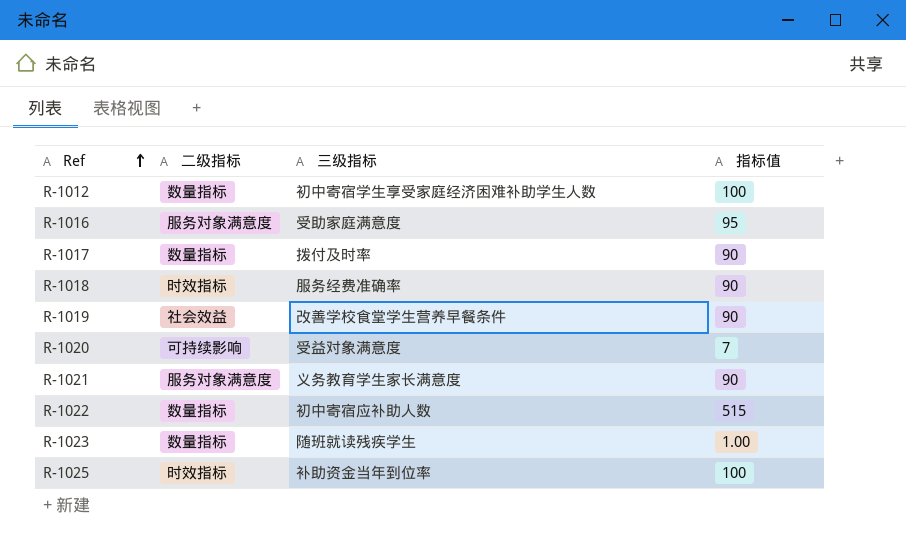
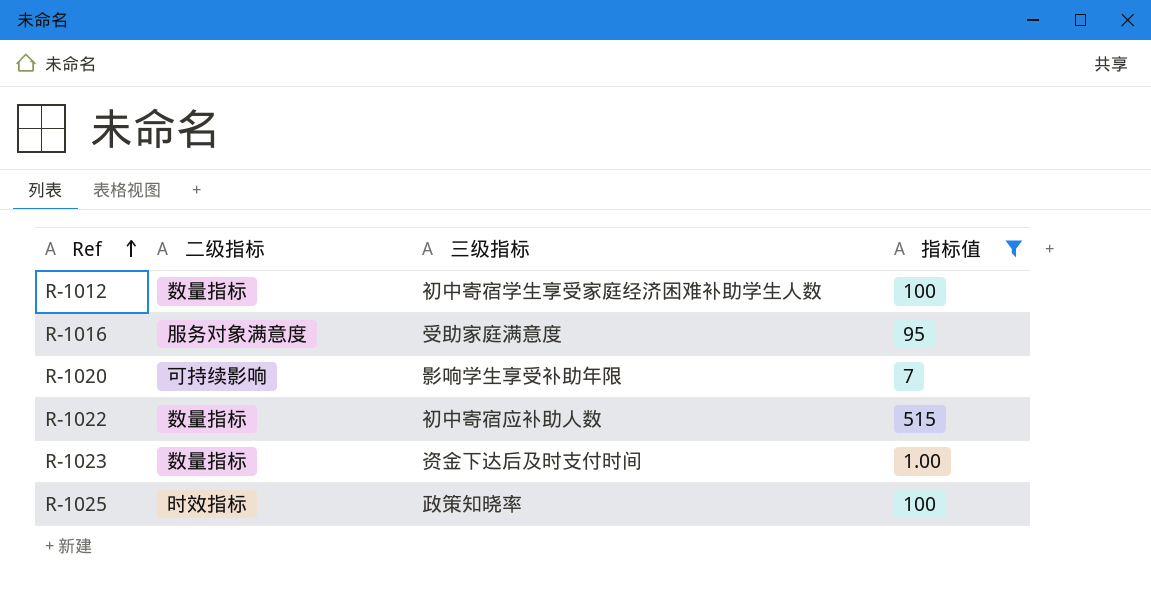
filter: none -> 指标值 != 90
R-1020 | 三级指标: 受益对象满意度 -> 影响学生享受补助年限
R-1023 | 三级指标: 随班就读残疾学生 -> 资金下达后及时支付时间
R-1025 | 三级指标: 补助资金当年到位率 -> 政策知晓率

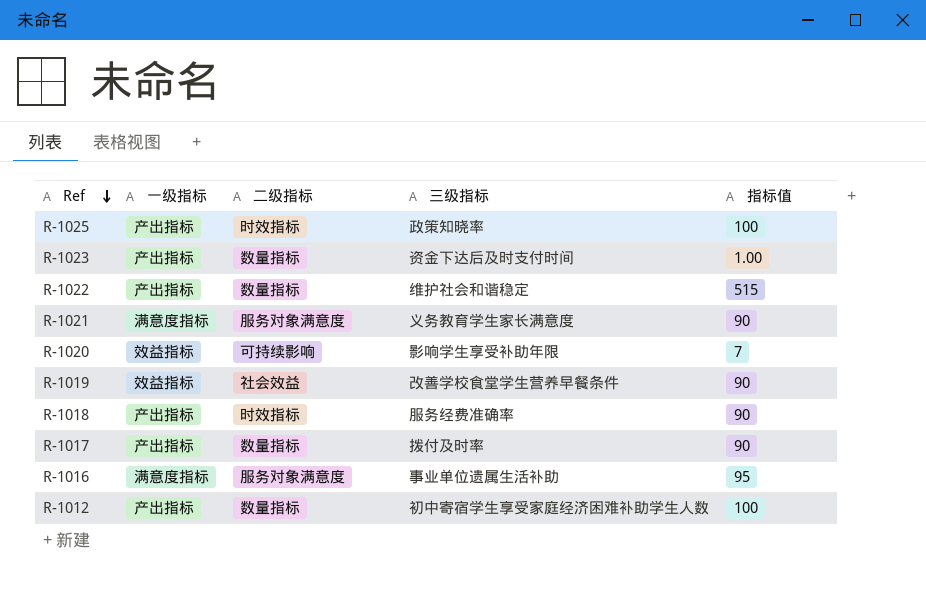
filter: 指标值 != 90 -> none
row order: Ref ascending -> Ref descending
column 一级指标 | position: none -> 2
R-1022 | 三级指标: 初中寄宿应补助人数 -> 维护社会和谐稳定
R-1016 | 三级指标: 受助家庭满意度 -> 事业单位遗属生活补助

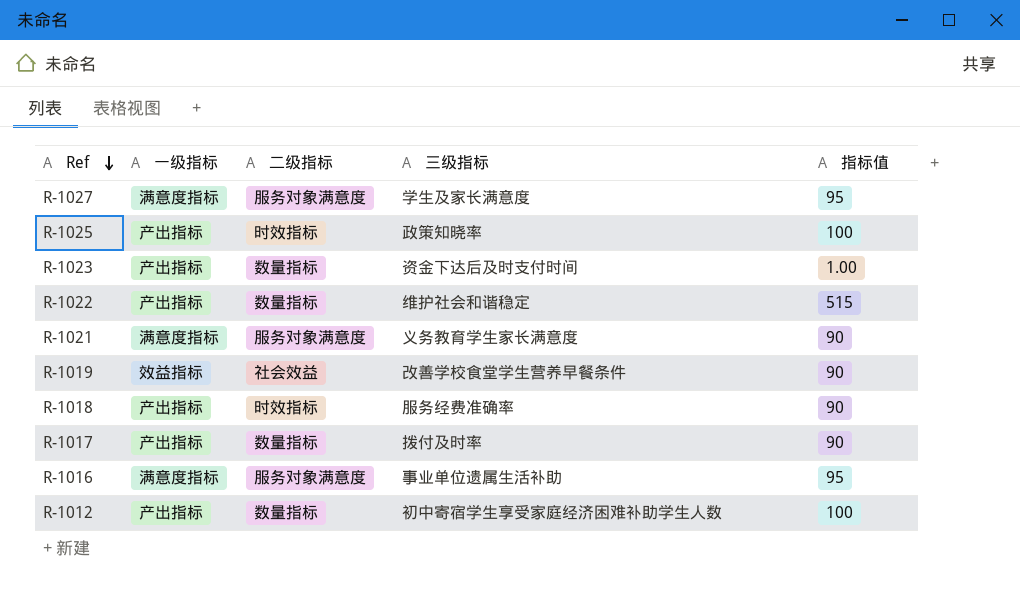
row R-1020: 效益指标 | 可持续影响 | 影响学生享受补助年限 | 7 -> none
row R-1027: none -> 满意度指标 | 服务对象满意度 | 学生及家长满意度 | 95

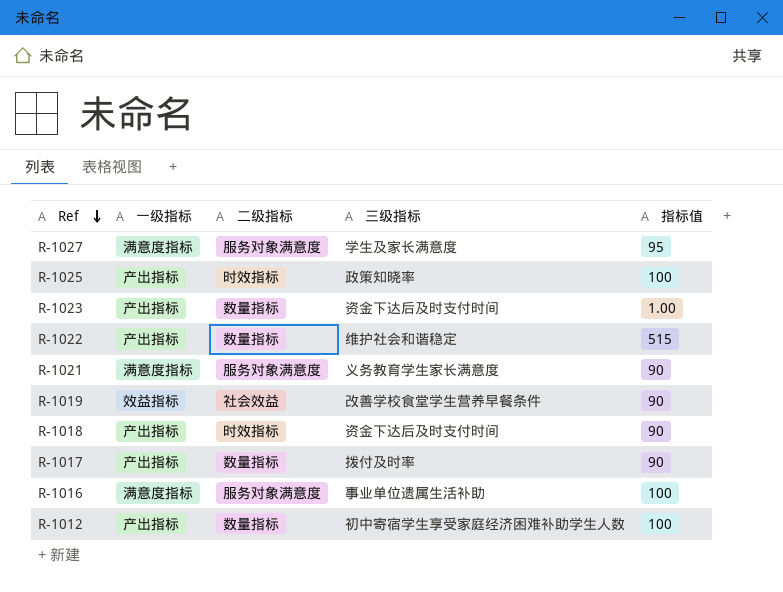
R-1018 | 三级指标: 服务经费准确率 -> 资金下达后及时支付时间
R-1016 | 指标值: 95 -> 100

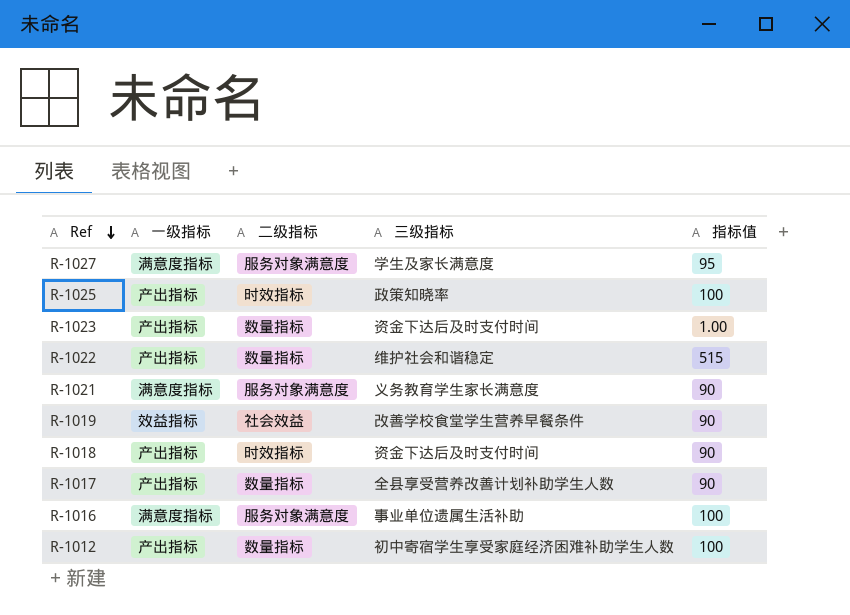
R-1017 | 三级指标: 拨付及时率 -> 全县享受营养改善计划补助学生人数

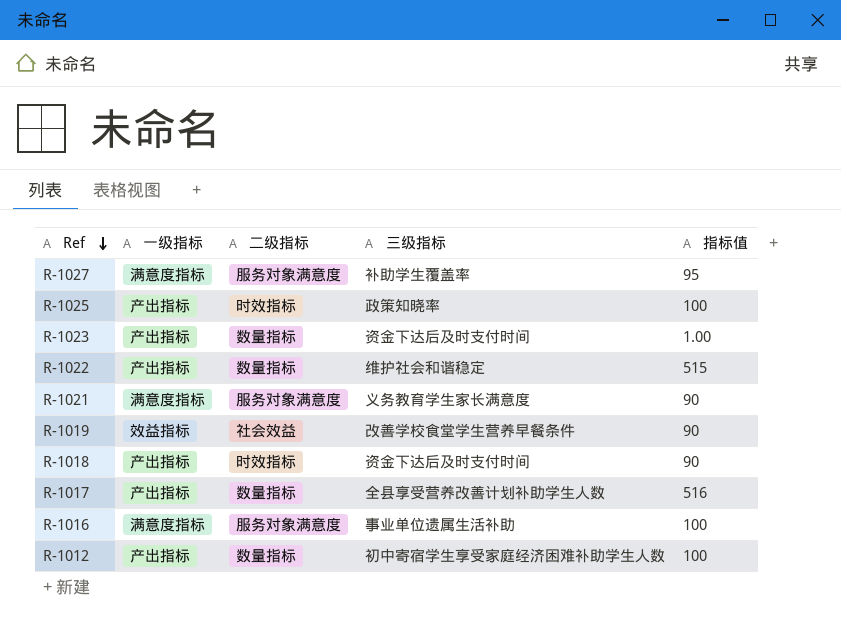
R-1027 | 三级指标: 学生及家长满意度 -> 补助学生覆盖率
R-1017 | 指标值: 90 -> 516

